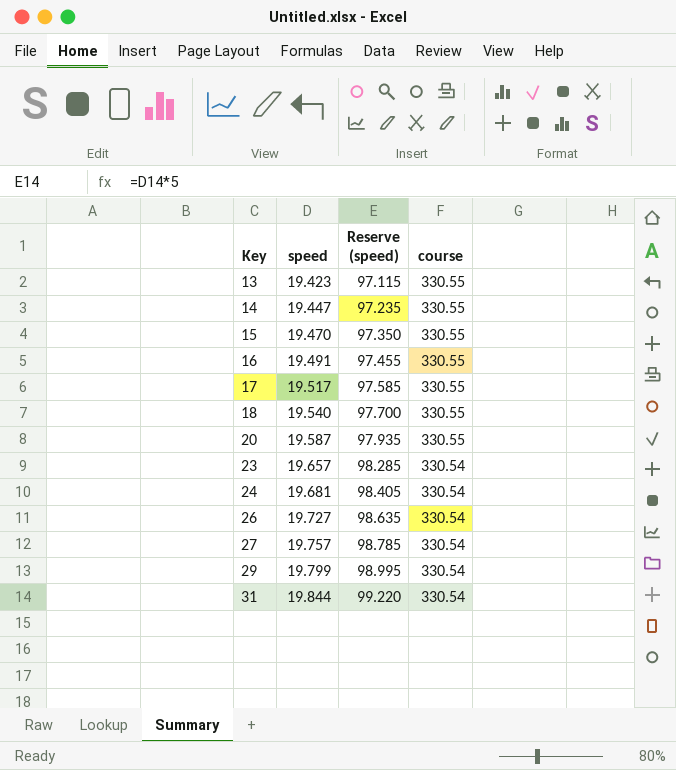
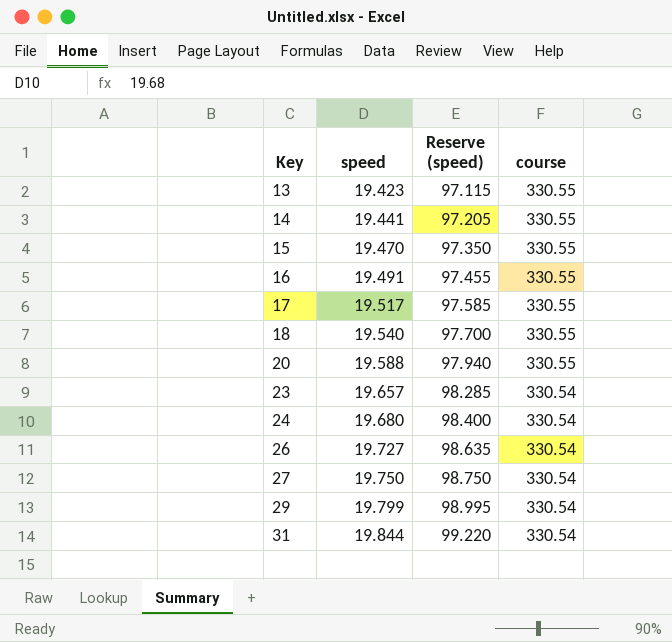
14 | speed: 19.447 -> 19.441
14 | Reserve (speed): 97.235 -> 97.205
20 | speed: 19.587 -> 19.588
20 | Reserve (speed): 97.935 -> 97.940
24 | speed: 19.681 -> 19.680
24 | Reserve (speed): 98.405 -> 98.400
27 | speed: 19.757 -> 19.750
27 | Reserve (speed): 98.785 -> 98.750

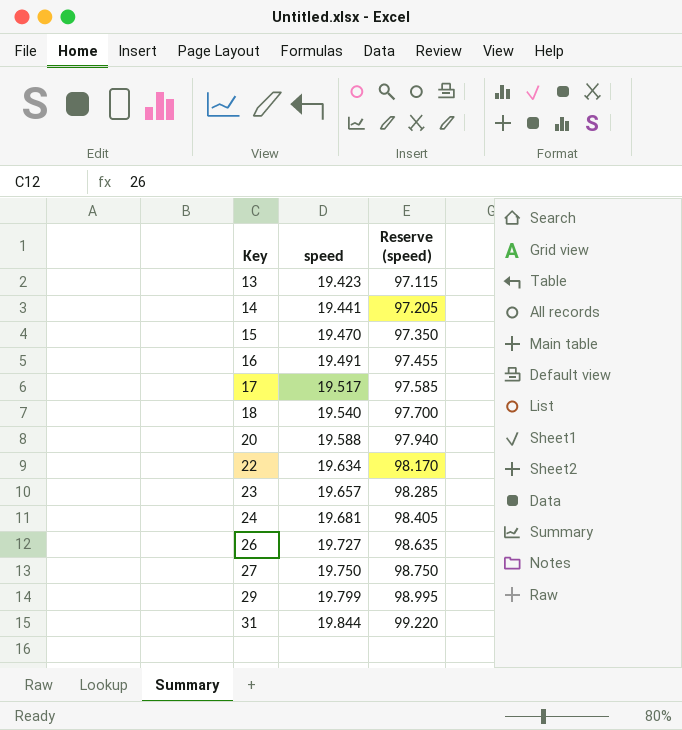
column course | position: 4 -> none
row 22: none -> 19.634 | 98.170
24 | speed: 19.680 -> 19.681
24 | Reserve (speed): 98.400 -> 98.405

